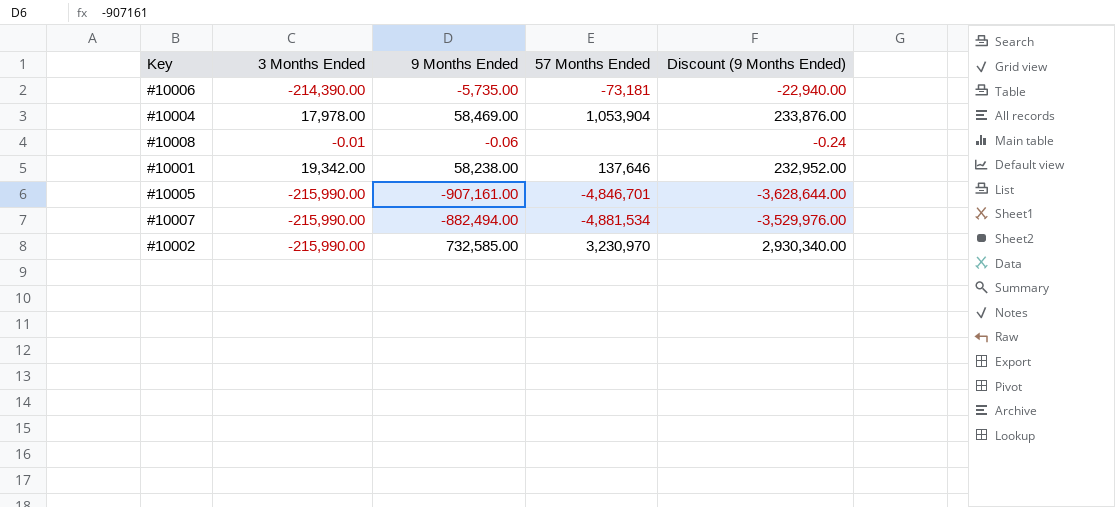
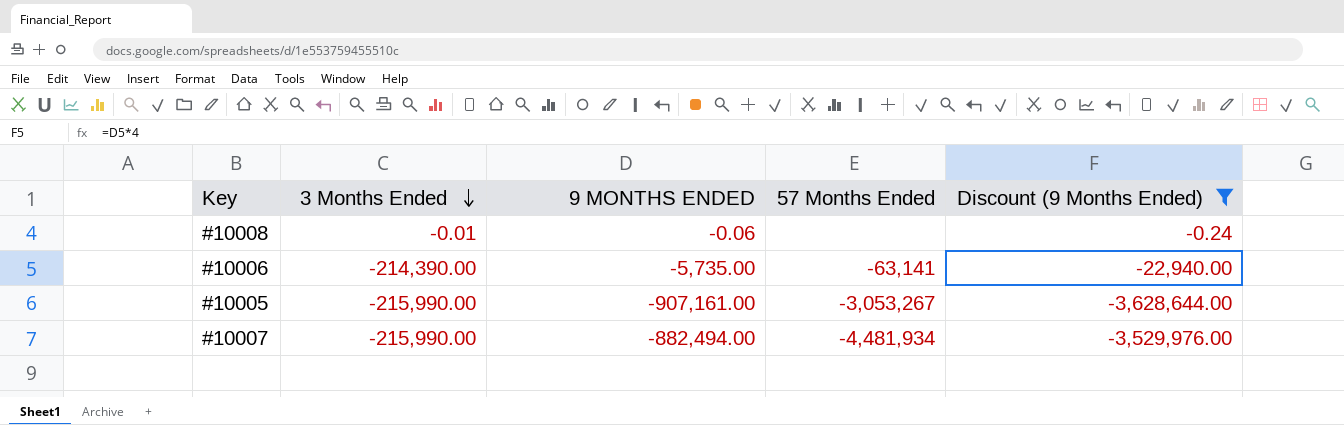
filter: none -> Discount (9 Months Ended) <= -0.24
row order: none -> 3 Months Ended descending
column name: 9 Months Ended -> 9 MONTHS ENDED
#10006 | 57 Months Ended: -73,181 -> -63,141
#10005 | 57 Months Ended: -4,846,701 -> -3,053,267
#10007 | 57 Months Ended: -4,881,534 -> -4,481,934

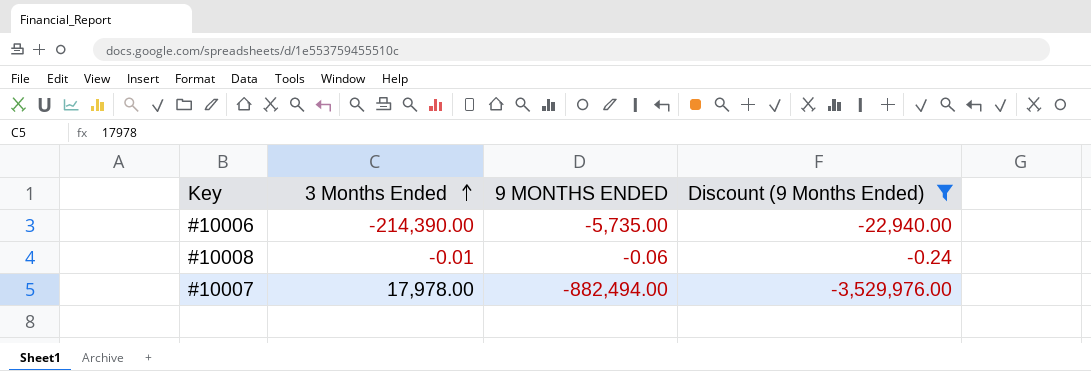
row order: 3 Months Ended descending -> 3 Months Ended ascending
column 57 Months Ended | position: 4 -> none
row #10005: -215,990.00 | -907,161.00 | -3,053,267 | -3,628,644.00 -> none
#10007 | 3 Months Ended: -215,990.00 -> 17,978.00

